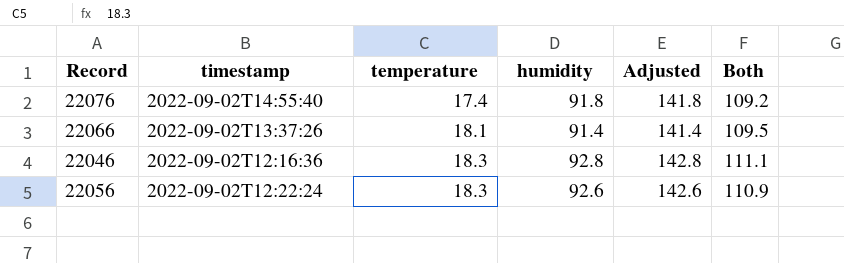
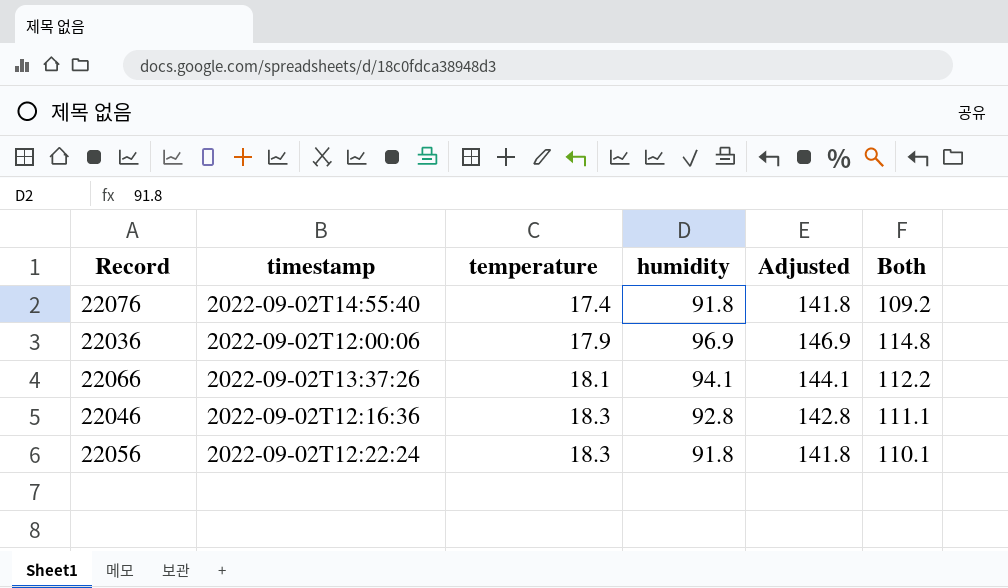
row 22036: none -> 2022-09-02T12:00:06 | 17.9 | 96.9 | 146.9 | 114.8
22066 | humidity: 91.4 -> 94.1
22066 | Adjusted: 141.4 -> 144.1
22066 | Both: 109.5 -> 112.2
22056 | humidity: 92.6 -> 91.8
22056 | Adjusted: 142.6 -> 141.8
22056 | Both: 110.9 -> 110.1

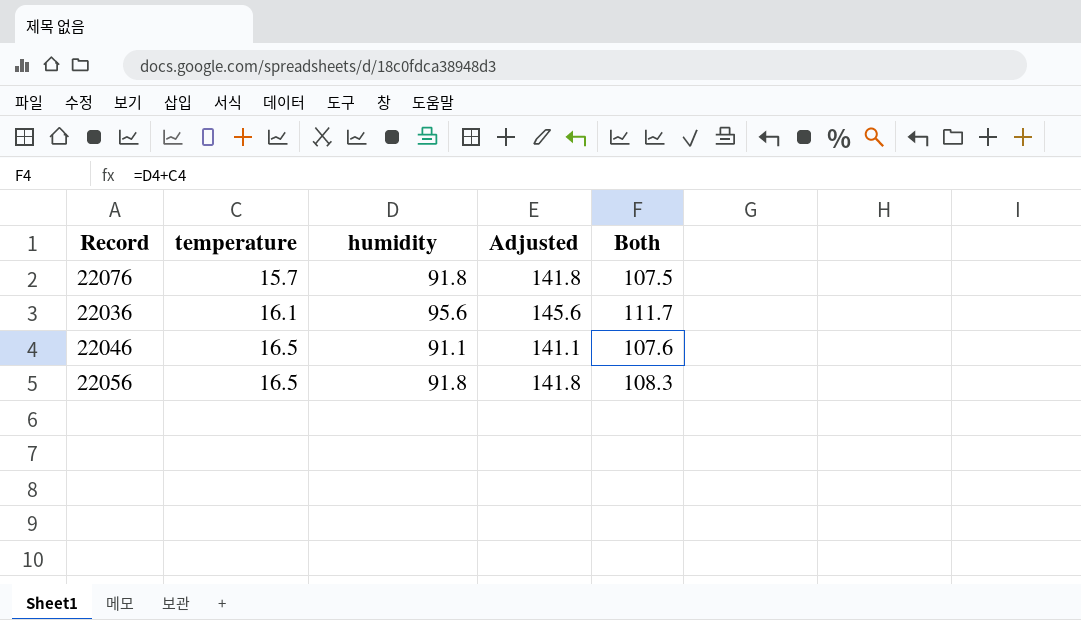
column timestamp | position: 2 -> none
row 22066: 2022-09-02T13:37:26 | 18.1 | 94.1 | 144.1 | 112.2 -> none
22076 | temperature: 17.4 -> 15.7
22076 | Both: 109.2 -> 107.5
22036 | temperature: 17.9 -> 16.1
22036 | humidity: 96.9 -> 95.6
22036 | Adjusted: 146.9 -> 145.6
22036 | Both: 114.8 -> 111.7
22046 | temperature: 18.3 -> 16.5
22046 | humidity: 92.8 -> 91.1
22046 | Adjusted: 142.8 -> 141.1
22046 | Both: 111.1 -> 107.6
22056 | temperature: 18.3 -> 16.5
22056 | Both: 110.1 -> 108.3

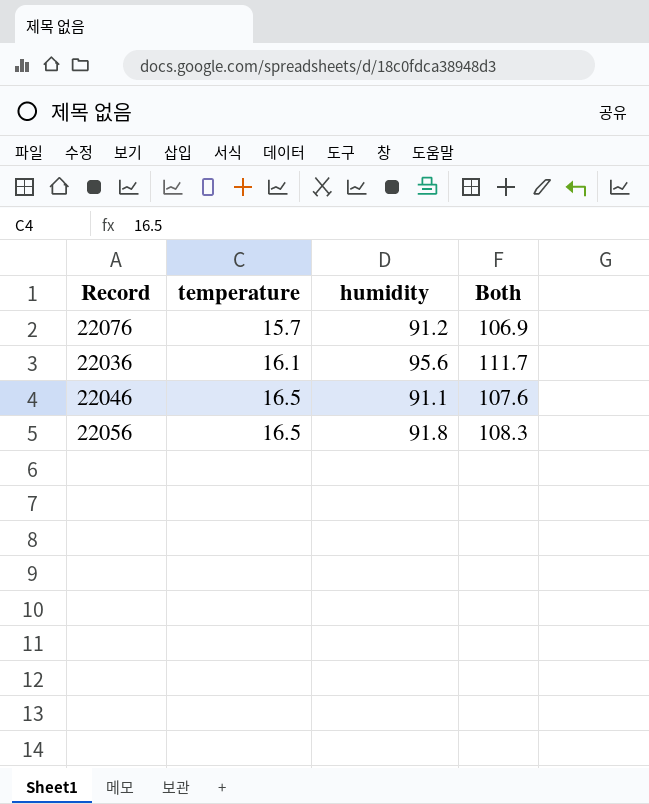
column Adjusted | formula: [humidity] + 50 -> none
22076 | humidity: 91.8 -> 91.2
22076 | Both: 107.5 -> 106.9

